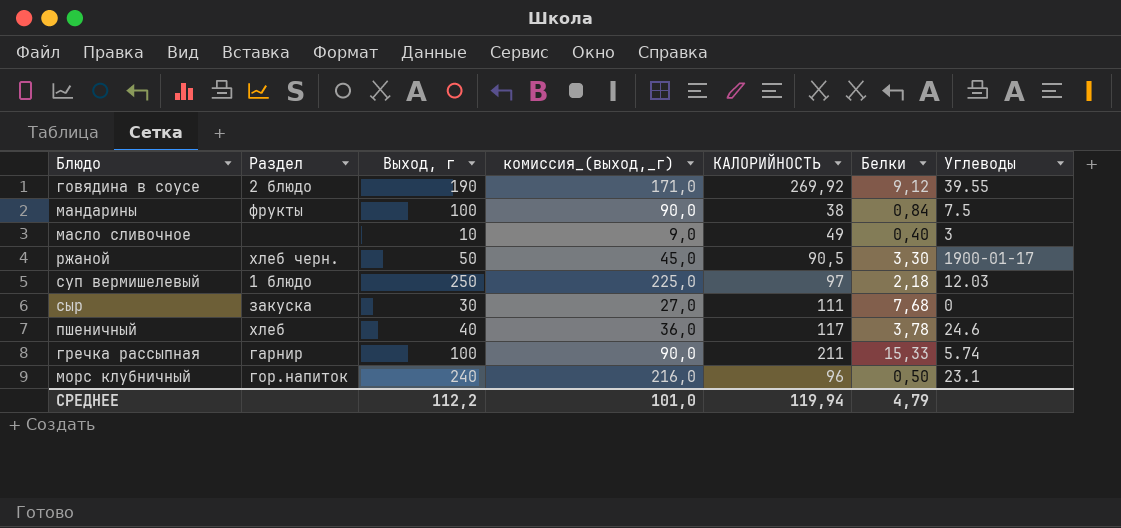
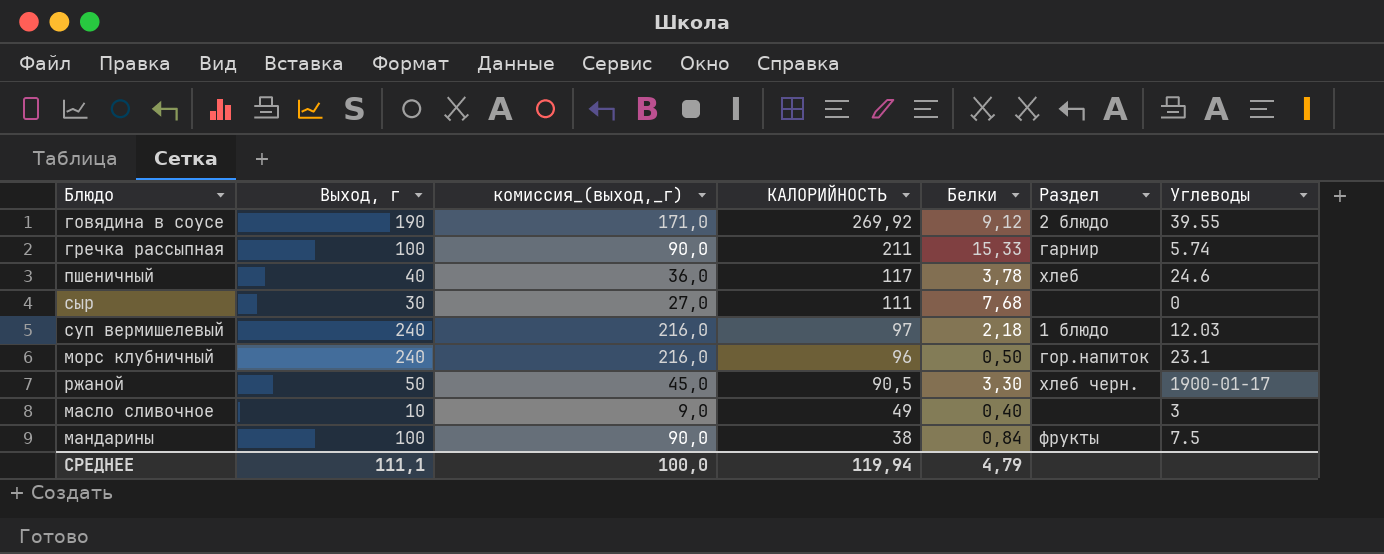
row order: none -> КАЛОРИЙНОСТЬ descending
column Раздел | position: 2 -> 6
сыр | Раздел: закуска -> none
суп вермишелевый | Выход, г: 250 -> 240
суп вермишелевый | комиссия_(выход,_г): 225,0 -> 216,0
СРЕДНЕЕ | Выход, г: 112,2 -> 111,1
СРЕДНЕЕ | комиссия_(выход,_г): 101,0 -> 100,0

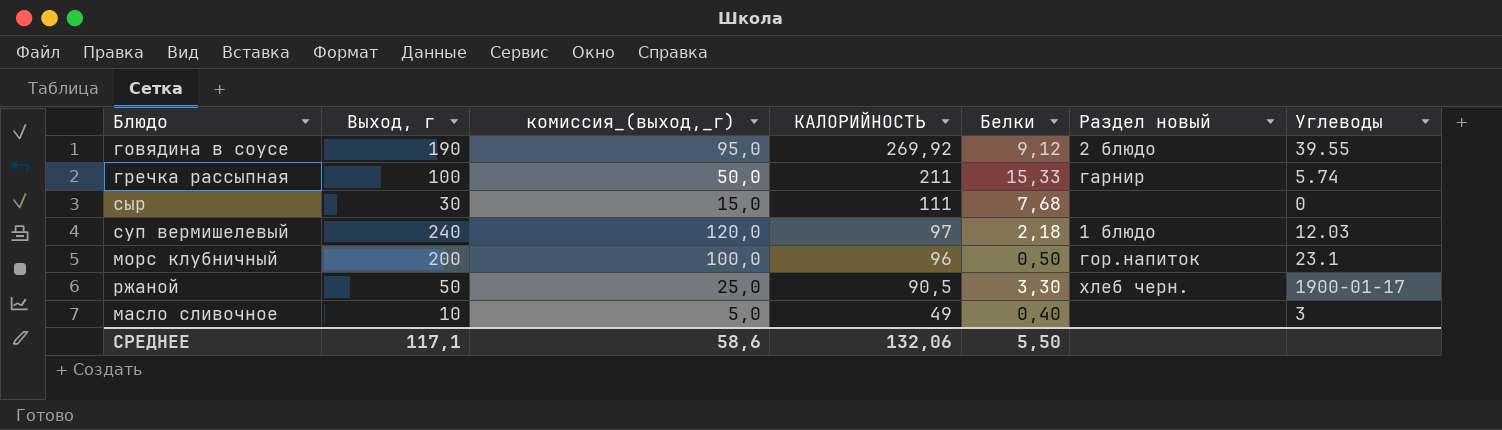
column комиссия_(выход,_г) | formula: [Выход, г] * 0,9 -> [Выход, г] * 0,5
column name: Раздел -> Раздел новый
row пшеничный: 40 | 36,0 | 117 | 3,78 | хлеб | 24.6 -> none
row мандарины: 100 | 90,0 | 38 | 0,84 | фрукты | 7.5 -> none
морс клубничный | Выход, г: 240 -> 200
СРЕДНЕЕ | Выход, г: 111,1 -> 117,1
СРЕДНЕЕ | комиссия_(выход,_г): 100,0 -> 58,6
СРЕДНЕЕ | КАЛОРИЙНОСТЬ: 119,94 -> 132,06
СРЕДНЕЕ | Белки: 4,79 -> 5,50

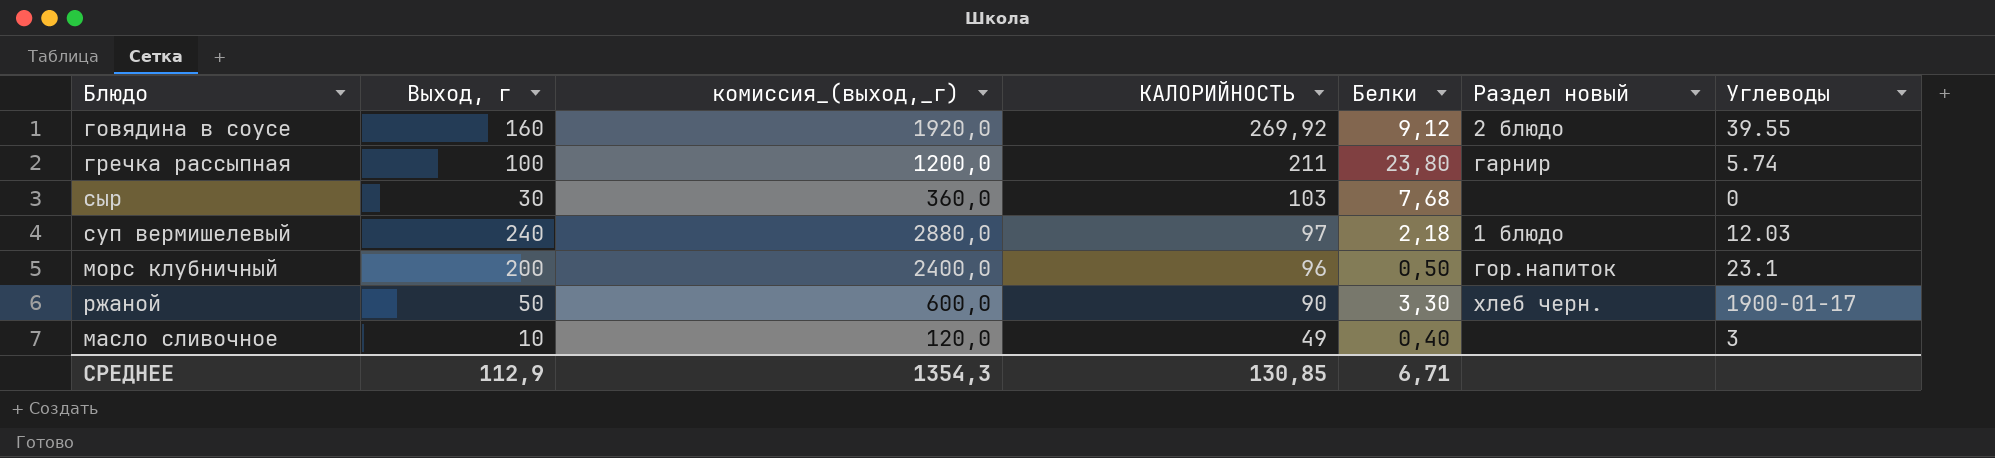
column комиссия_(выход,_г) | formula: [Выход, г] * 0,5 -> [Выход, г] * 12
говядина в соусе | Выход, г: 190 -> 160
гречка рассыпная | Белки: 15,33 -> 23,80
сыр | КАЛОРИЙНОСТЬ: 111 -> 103
ржаной | КАЛОРИЙНОСТЬ: 90,5 -> 90
СРЕДНЕЕ | Выход, г: 117,1 -> 112,9
СРЕДНЕЕ | комиссия_(выход,_г): 58,6 -> 1354,3
СРЕДНЕЕ | КАЛОРИЙНОСТЬ: 132,06 -> 130,85
СРЕДНЕЕ | Белки: 5,50 -> 6,71

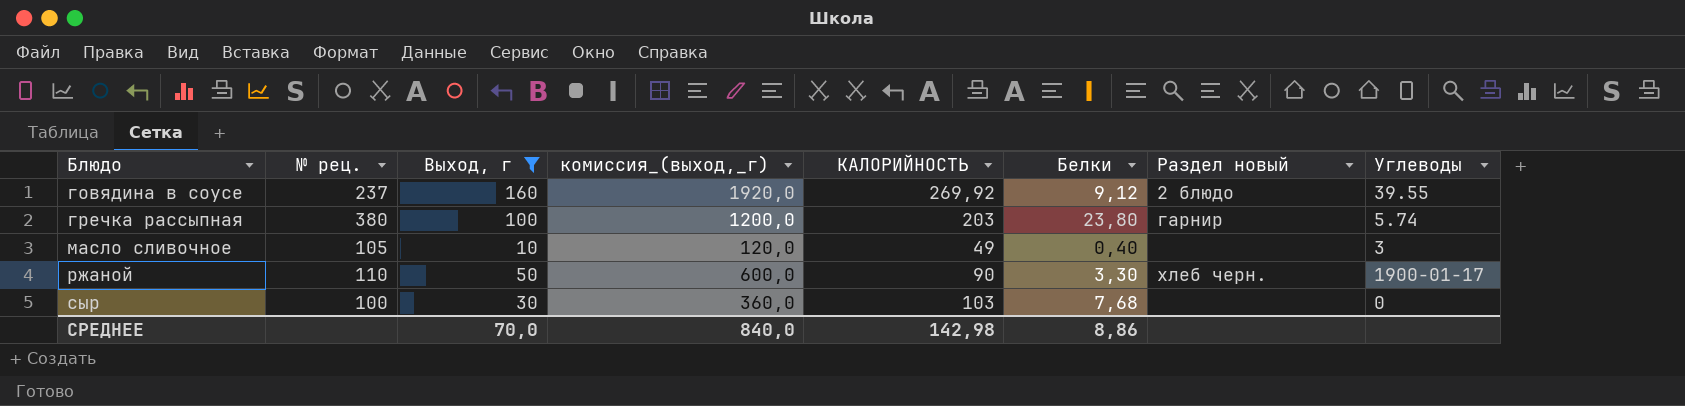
filter: none -> Выход, г <= 160
row order: КАЛОРИЙНОСТЬ descending -> Блюдо ascending
column № рец. | position: none -> 2
гречка рассыпная | КАЛОРИЙНОСТЬ: 211 -> 203
СРЕДНЕЕ | Выход, г: 112,9 -> 70,0
СРЕДНЕЕ | комиссия_(выход,_г): 1354,3 -> 840,0
СРЕДНЕЕ | КАЛОРИЙНОСТЬ: 130,85 -> 142,98
СРЕДНЕЕ | Белки: 6,71 -> 8,86

